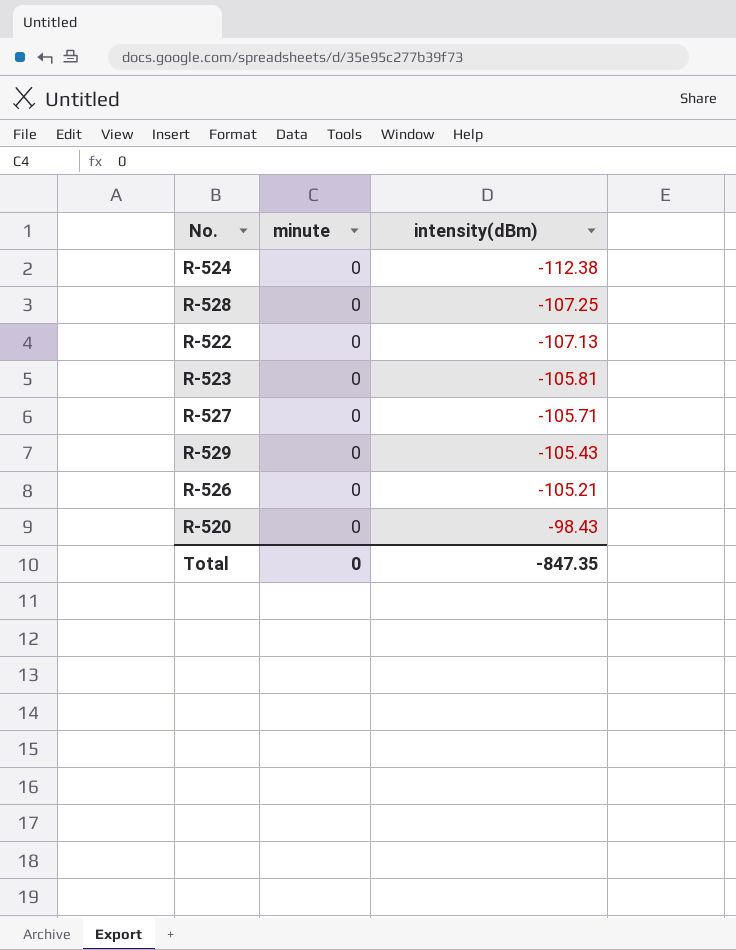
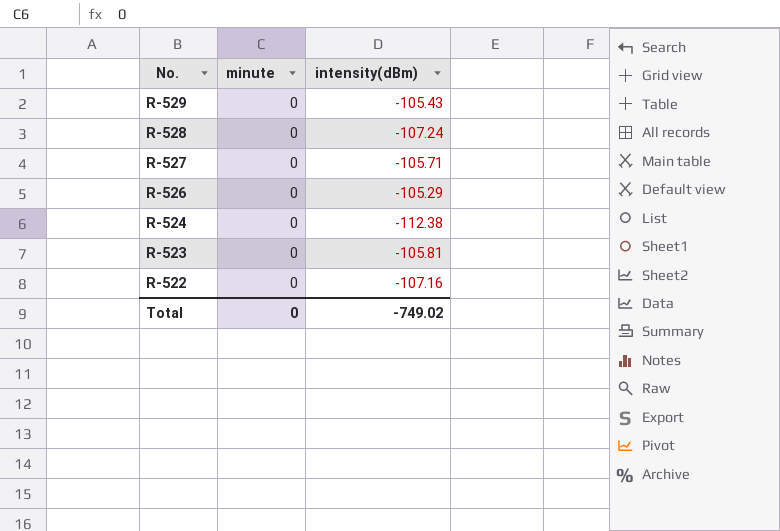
row order: intensity(dBm) ascending -> No. descending
row R-520: 0 | -98.43 -> none
R-528 | intensity(dBm): -107.25 -> -107.24
R-526 | intensity(dBm): -105.21 -> -105.29
R-522 | intensity(dBm): -107.13 -> -107.16
Total | intensity(dBm): -847.35 -> -749.02

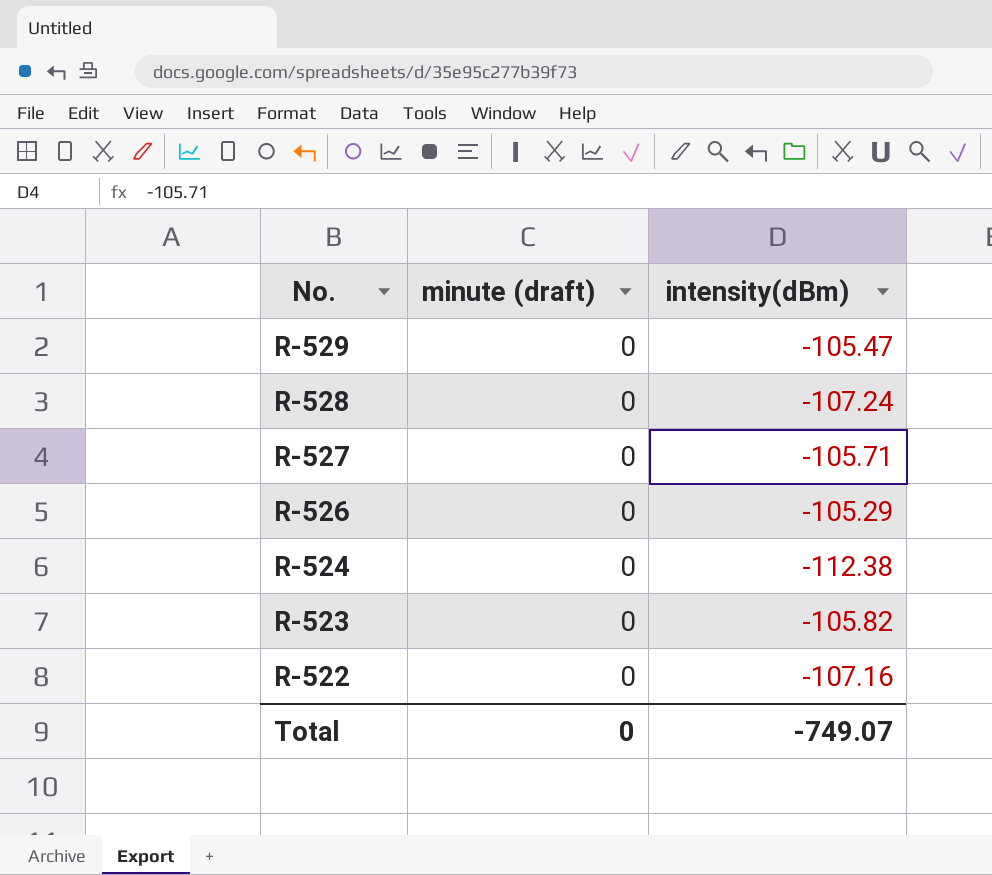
column name: minute -> minute (draft)
R-529 | intensity(dBm): -105.43 -> -105.47
R-523 | intensity(dBm): -105.81 -> -105.82
Total | intensity(dBm): -749.02 -> -749.07

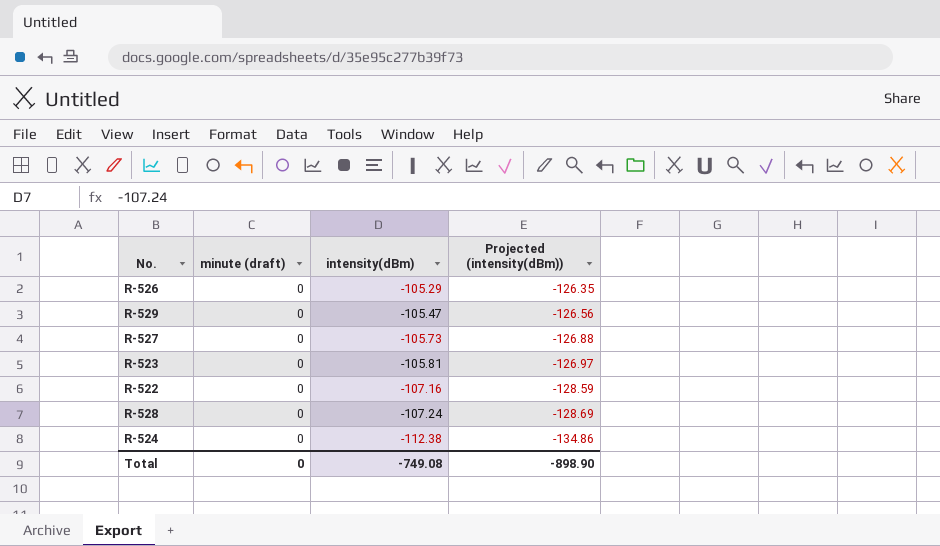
row order: No. descending -> intensity(dBm) descending
column Projected (intensity(dBm)) | formula: none -> [intensity(dBm)] * 1.2
R-527 | intensity(dBm): -105.71 -> -105.73
R-523 | intensity(dBm): -105.82 -> -105.81
Total | intensity(dBm): -749.07 -> -749.08

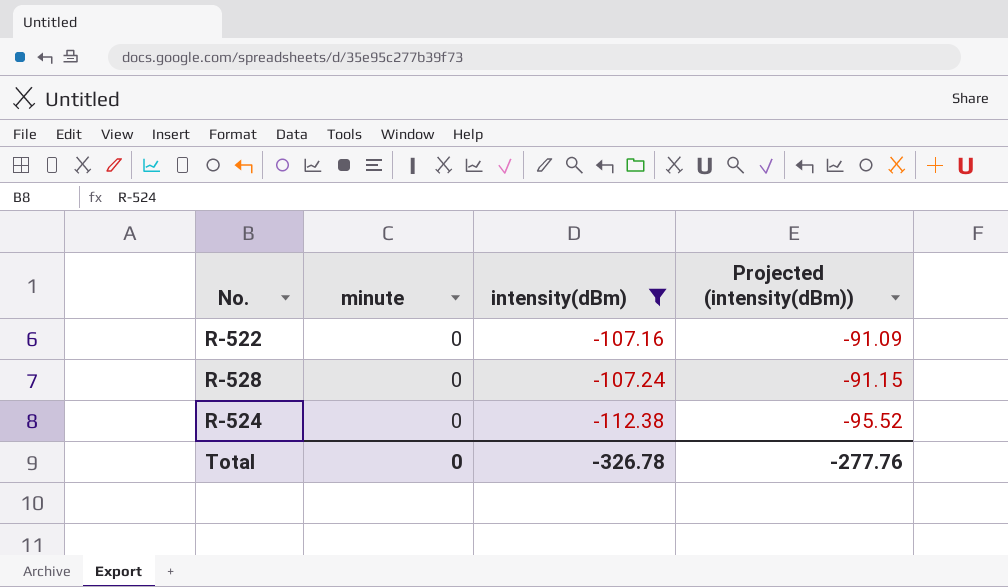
filter: none -> intensity(dBm) <= -107.16
column name: minute (draft) -> minute
column Projected (intensity(dBm)) | formula: [intensity(dBm)] * 1.2 -> [intensity(dBm)] * 0.85
Total | intensity(dBm): -749.08 -> -326.78
Total | Projected (intensity(dBm)): -898.90 -> -277.76

